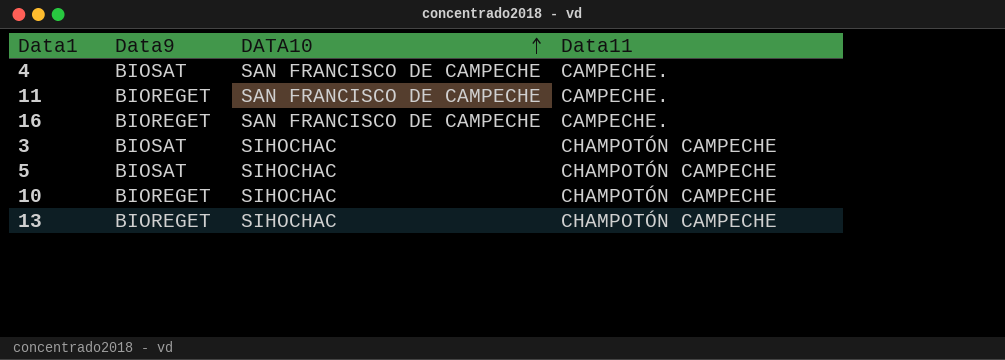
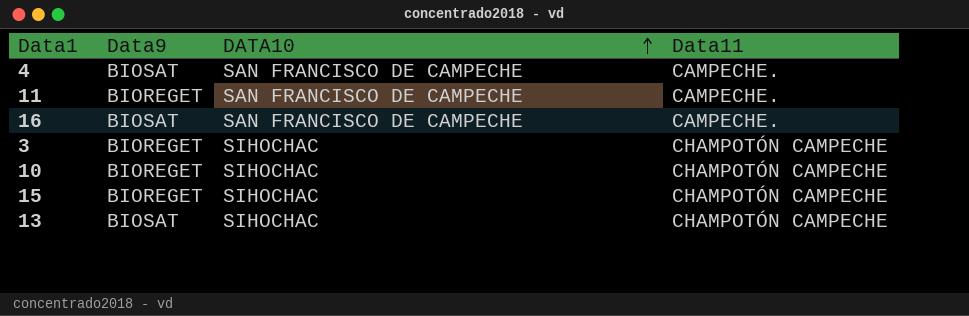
row 5: BIOSAT | SIHOCHAC | CHAMPOTÓN CAMPECHE -> none
16 | Data9: BIOREGET -> BIOSAT
3 | Data9: BIOSAT -> BIOREGET
row 15: none -> BIOREGET | SIHOCHAC | CHAMPOTÓN CAMPECHE
13 | Data9: BIOREGET -> BIOSAT

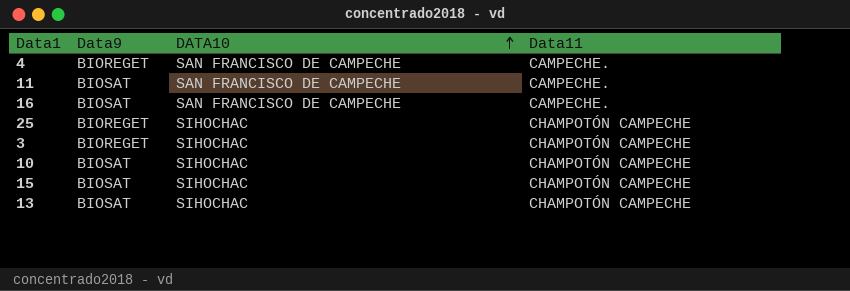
4 | Data9: BIOSAT -> BIOREGET
11 | Data9: BIOREGET -> BIOSAT
row 25: none -> BIOREGET | SIHOCHAC | CHAMPOTÓN CAMPECHE
10 | Data9: BIOREGET -> BIOSAT
15 | Data9: BIOREGET -> BIOSAT

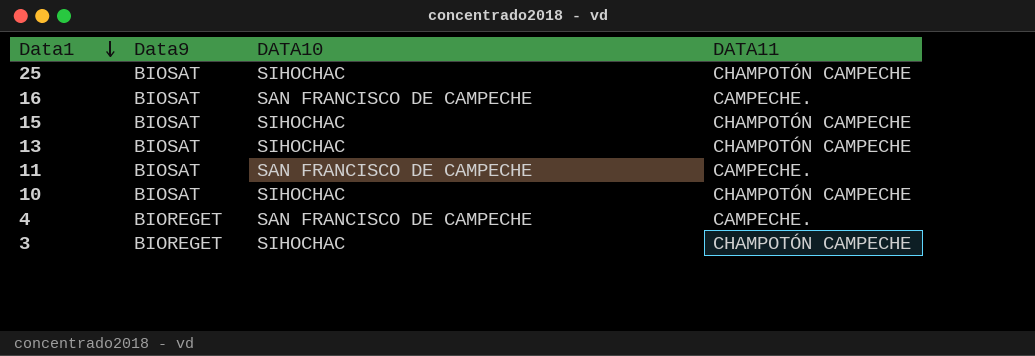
row order: DATA10 ascending -> Data1 descending
column name: Data11 -> DATA11
25 | Data9: BIOREGET -> BIOSAT

